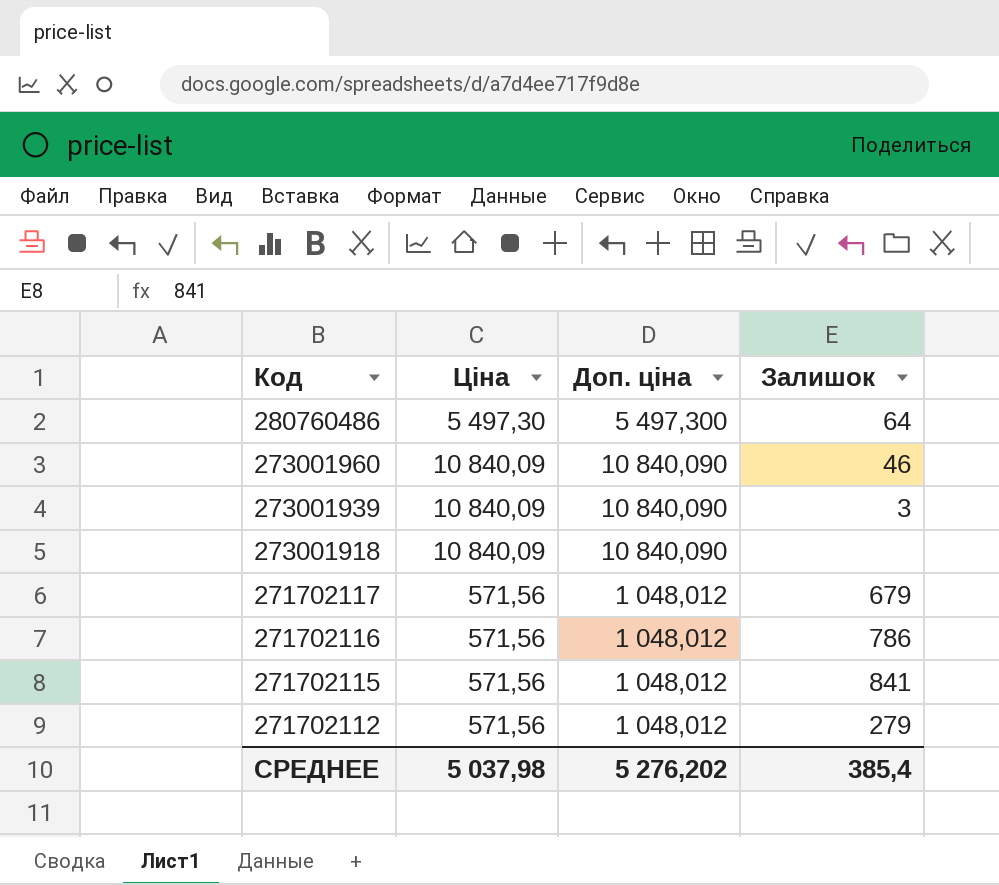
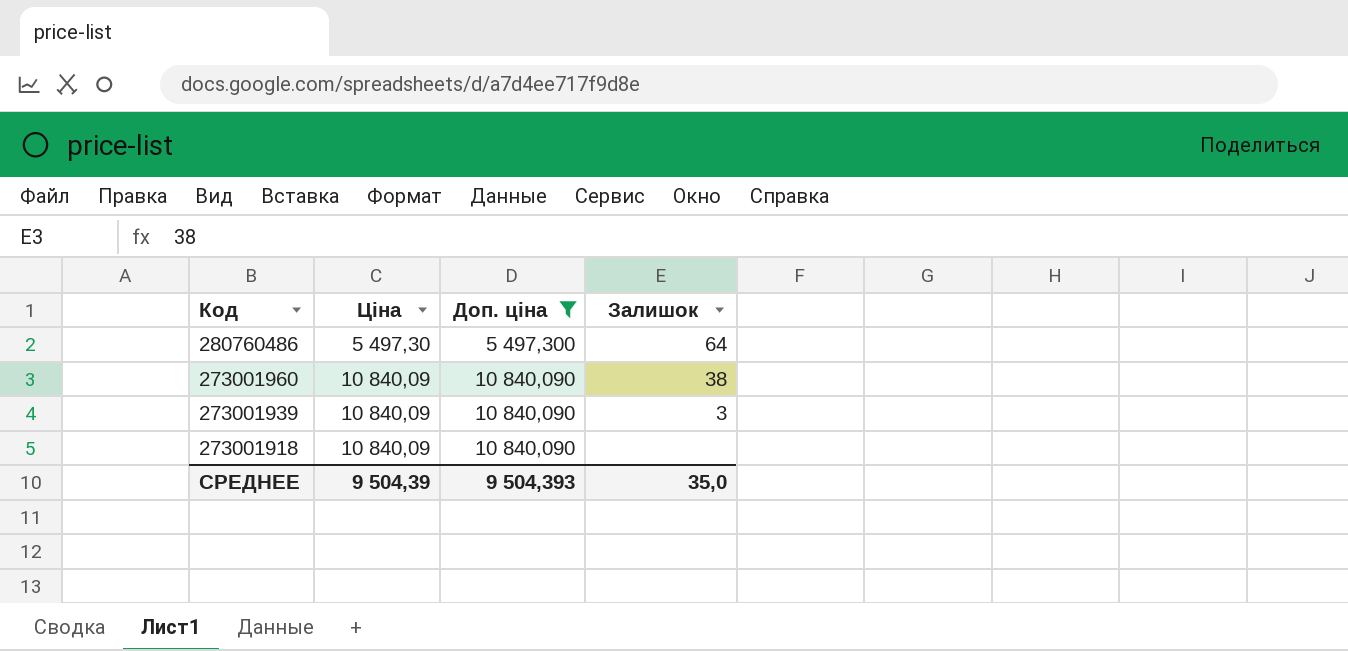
filter: none -> Доп. ціна != 1 048,012
273001960 | Залишок: 46 -> 38
СРЕДНЕЕ | Ціна: 5 037,98 -> 9 504,39
СРЕДНЕЕ | Доп. ціна: 5 276,202 -> 9 504,393
СРЕДНЕЕ | Залишок: 385,4 -> 35,0

